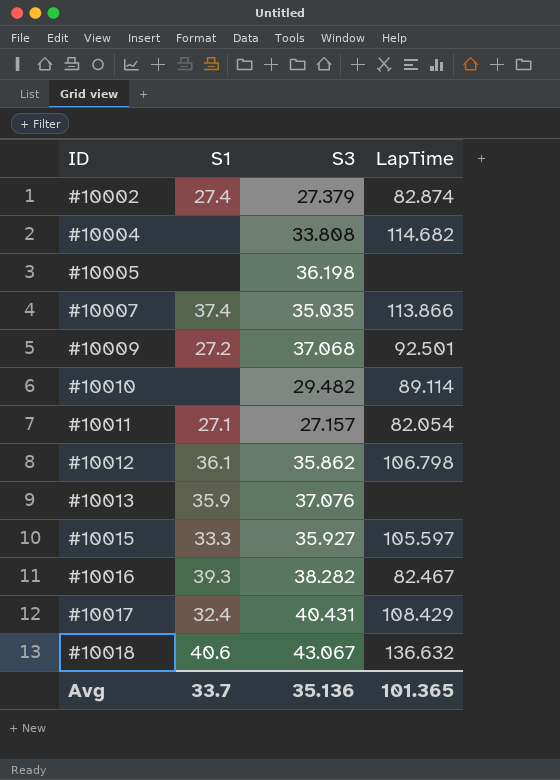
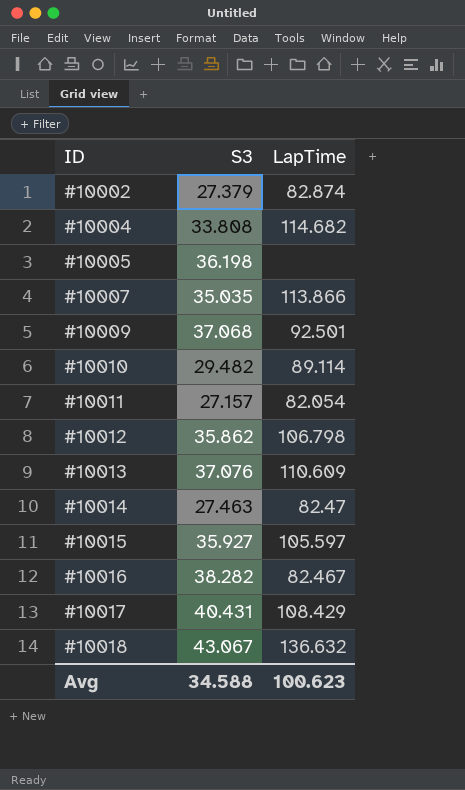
column S1 | position: 2 -> none
#10013 | LapTime: none -> 110.609
row #10014: none -> 27.463 | 82.47
Avg | S3: 35.136 -> 34.588
Avg | LapTime: 101.365 -> 100.623

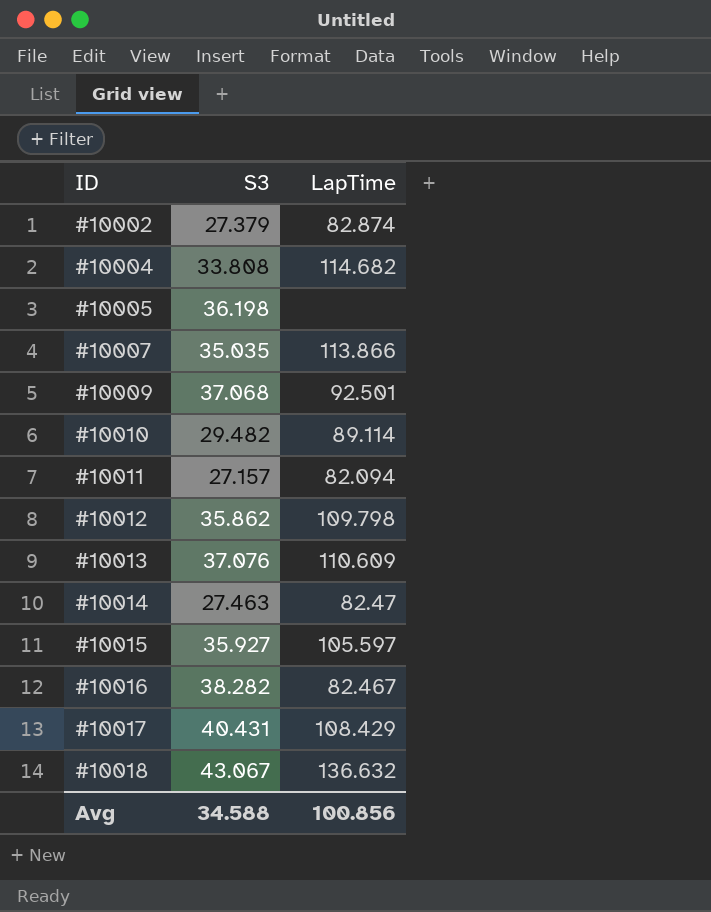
#10011 | LapTime: 82.054 -> 82.094
#10012 | LapTime: 106.798 -> 109.798
Avg | LapTime: 100.623 -> 100.856

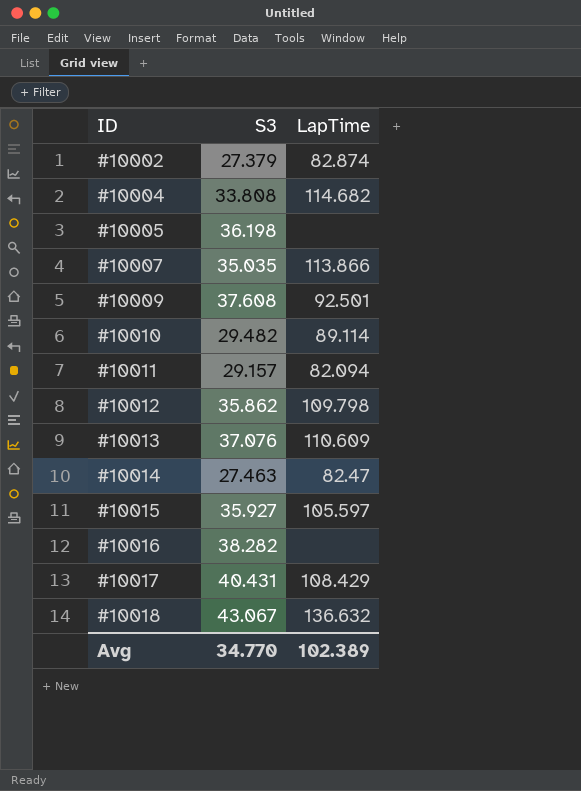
#10009 | S3: 37.068 -> 37.608
#10011 | S3: 27.157 -> 29.157
#10016 | LapTime: 82.467 -> none
Avg | S3: 34.588 -> 34.770
Avg | LapTime: 100.856 -> 102.389

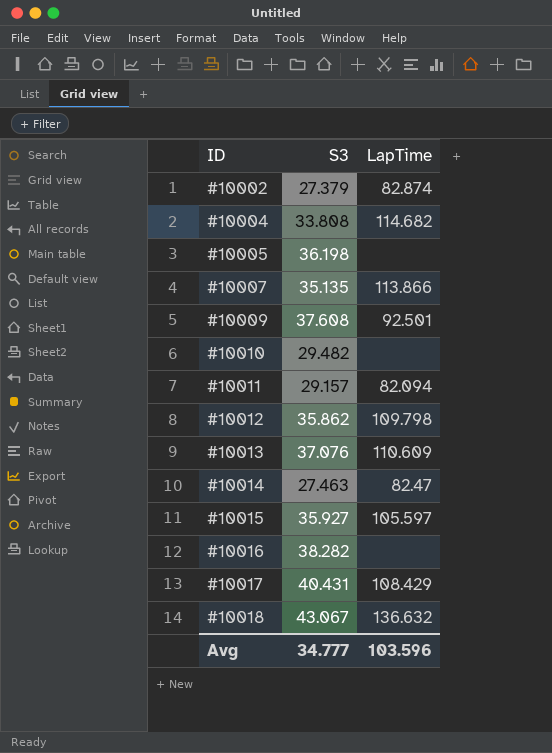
#10007 | S3: 35.035 -> 35.135
#10010 | LapTime: 89.114 -> none
Avg | S3: 34.770 -> 34.777
Avg | LapTime: 102.389 -> 103.596

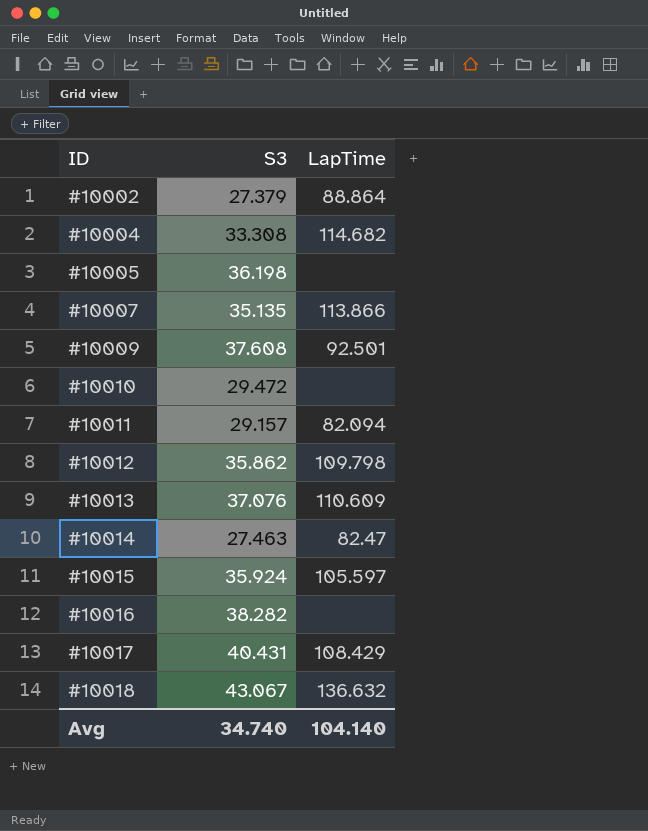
#10002 | LapTime: 82.874 -> 88.864
#10004 | S3: 33.808 -> 33.308
#10010 | S3: 29.482 -> 29.472
#10015 | S3: 35.927 -> 35.924
Avg | S3: 34.777 -> 34.740
Avg | LapTime: 103.596 -> 104.140

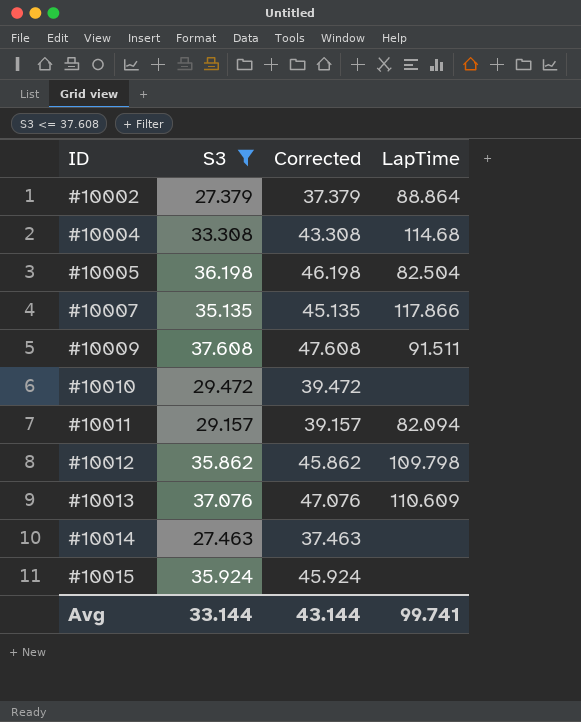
filter: none -> S3 <= 37.608
column Corrected | formula: none -> [S3] + 10
#10004 | LapTime: 114.682 -> 114.68
#10005 | LapTime: none -> 82.504
#10007 | LapTime: 113.866 -> 117.866
#10009 | LapTime: 92.501 -> 91.511
#10014 | LapTime: 82.47 -> none
#10015 | LapTime: 105.597 -> none
Avg | S3: 34.740 -> 33.144
Avg | LapTime: 104.140 -> 99.741

